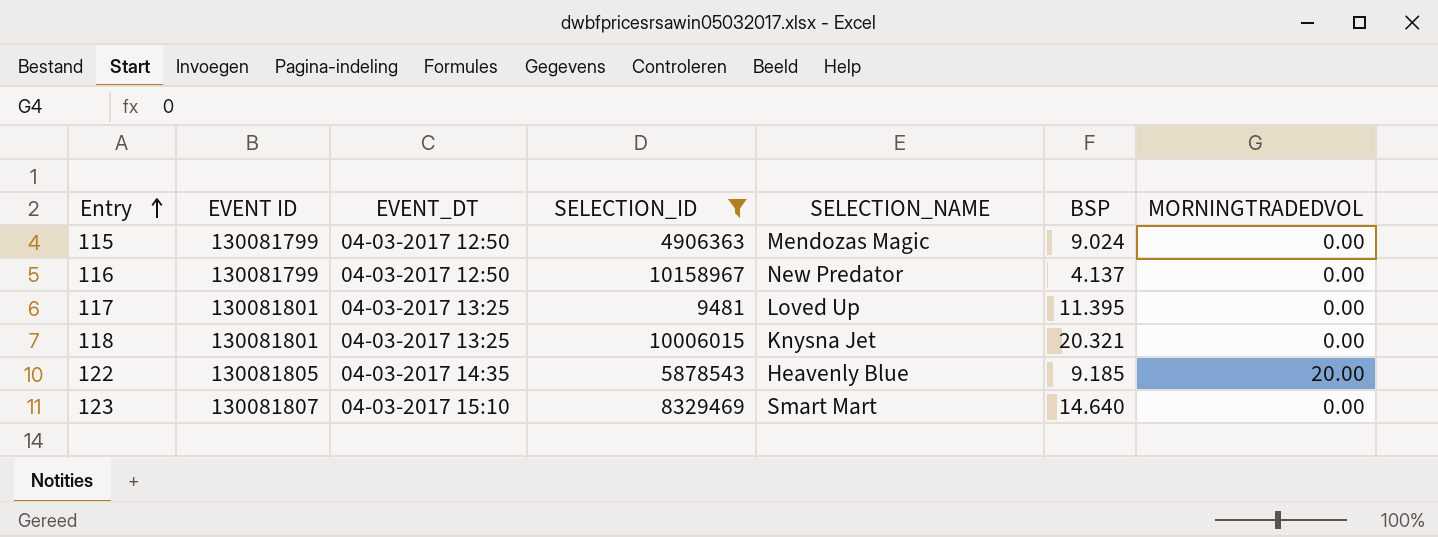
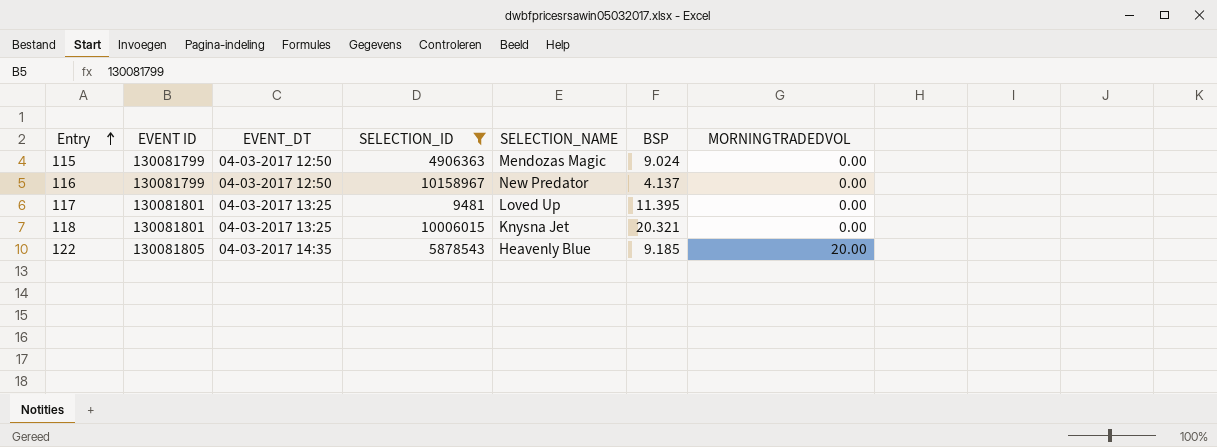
row 123: 130081807 | 04-03-2017 15:10 | 8329469 | Smart Mart | 14.640 | 0.00 -> none

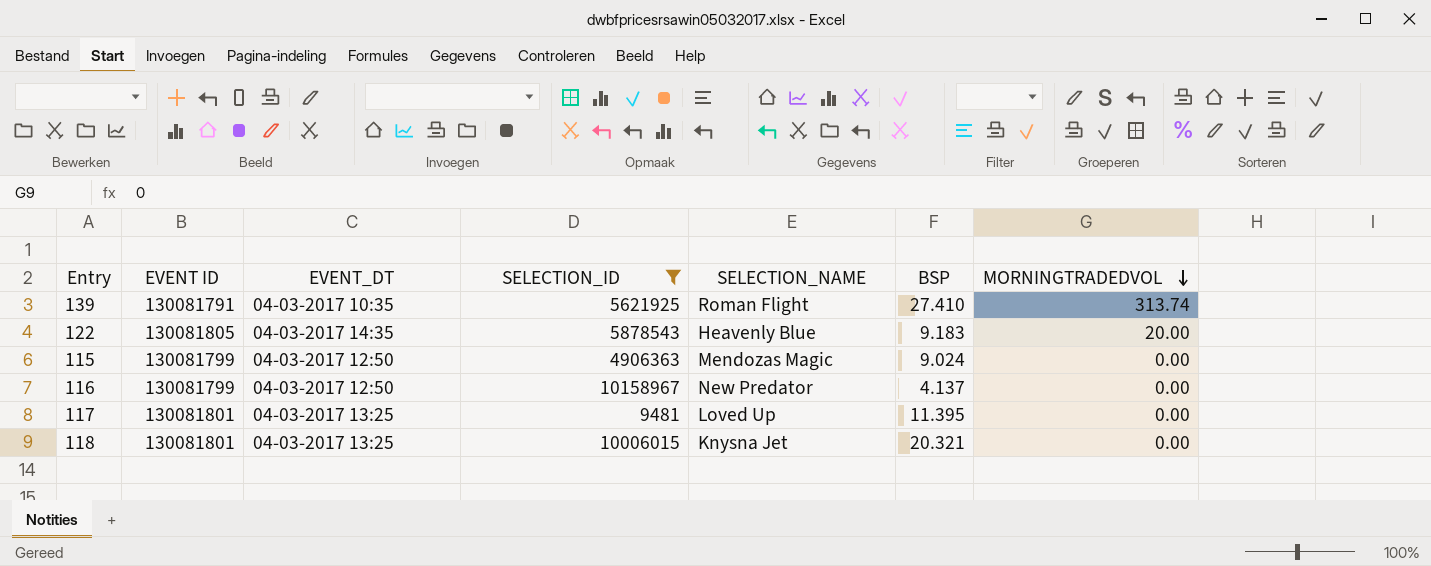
row order: Entry ascending -> MORNINGTRADEDVOL descending
row 139: none -> 130081791 | 04-03-2017 10:35 | 5621925 | Roman Flight | 27.410 | 313.74
122 | BSP: 9.185 -> 9.183

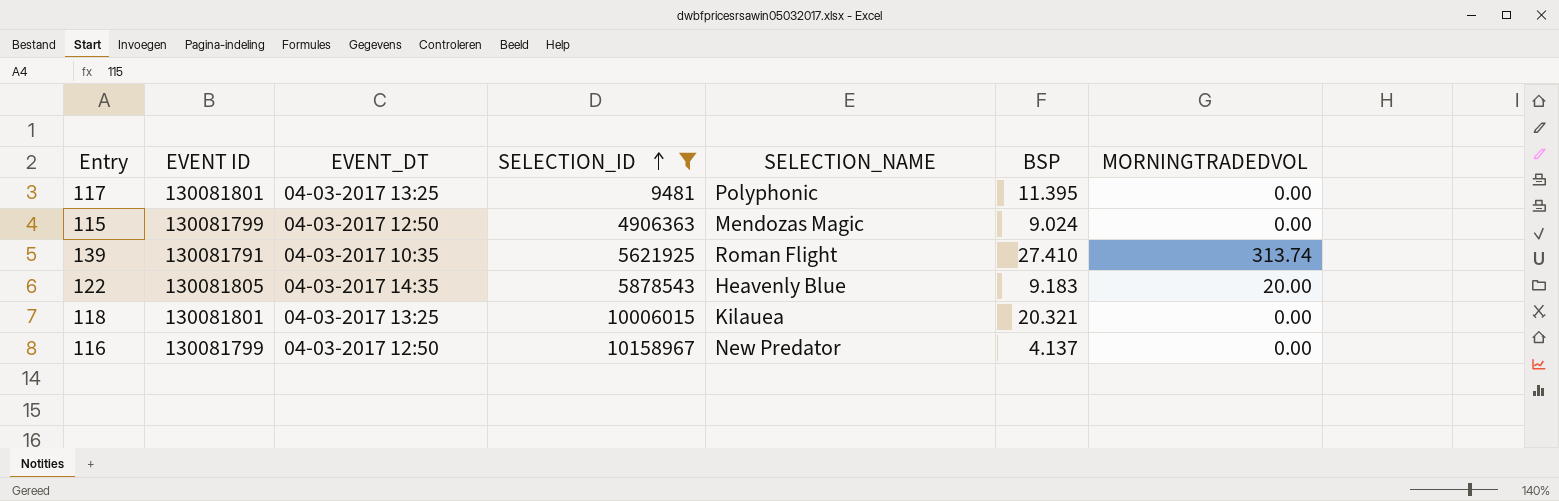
row order: MORNINGTRADEDVOL descending -> SELECTION_ID ascending
117 | SELECTION_NAME: Loved Up -> Polyphonic
118 | SELECTION_NAME: Knysna Jet -> Kilauea

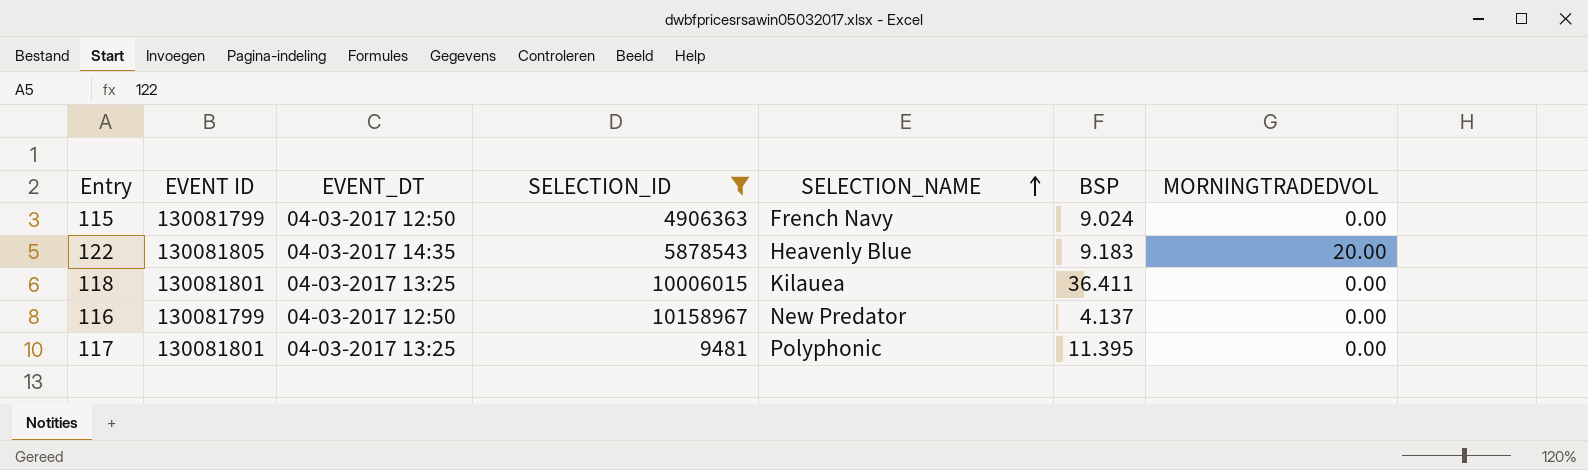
row order: SELECTION_ID ascending -> SELECTION_NAME ascending
row 139: 130081791 | 04-03-2017 10:35 | 5621925 | Roman Flight | 27.410 | 313.74 -> none
115 | SELECTION_NAME: Mendozas Magic -> French Navy
118 | BSP: 20.321 -> 36.411

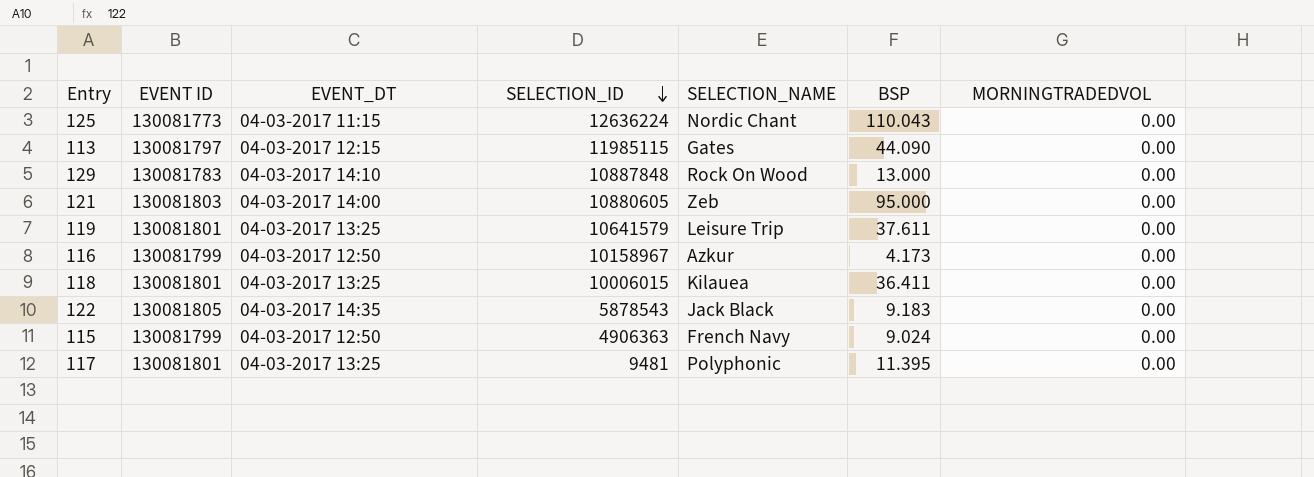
filter: SELECTION_ID <= 10158967 -> none
row order: SELECTION_NAME ascending -> SELECTION_ID descending
116 | SELECTION_NAME: New Predator -> Azkur
116 | BSP: 4.137 -> 4.173
122 | SELECTION_NAME: Heavenly Blue -> Jack Black
122 | MORNINGTRADEDVOL: 20.00 -> 0.00

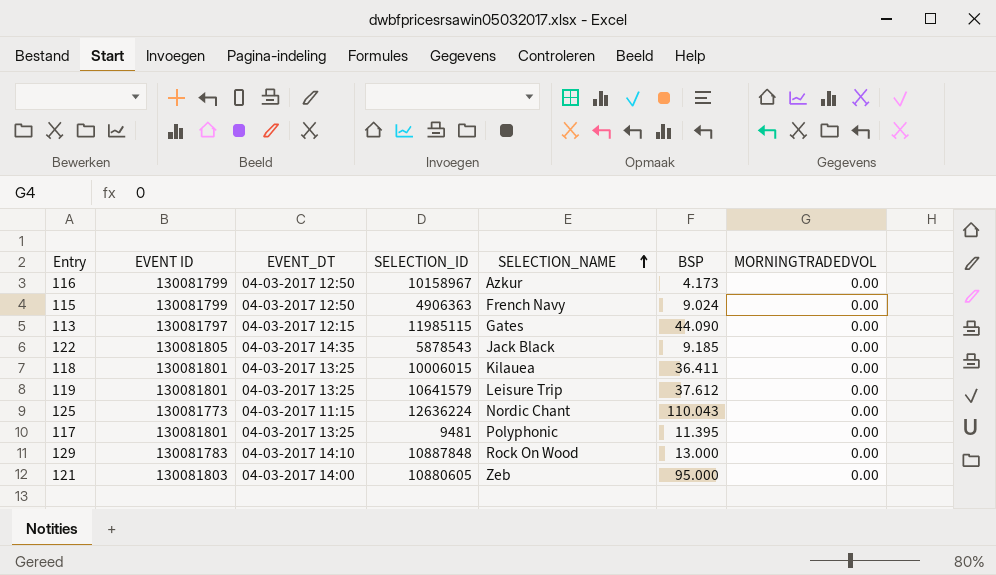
row order: SELECTION_ID descending -> SELECTION_NAME ascending
122 | BSP: 9.183 -> 9.185
119 | BSP: 37.611 -> 37.612

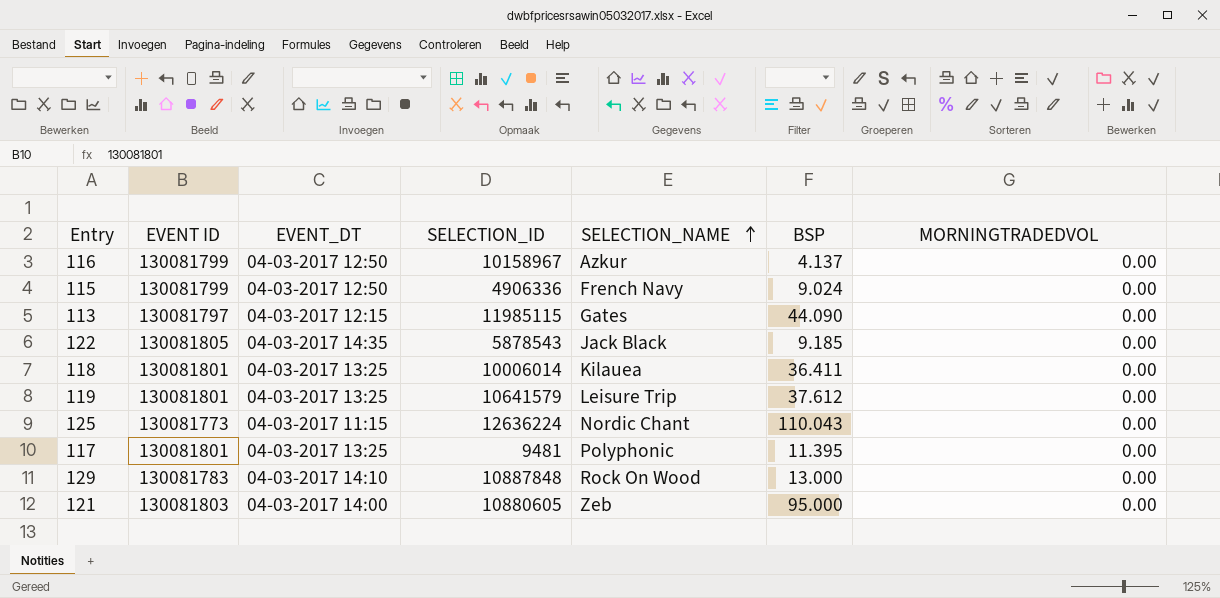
116 | BSP: 4.173 -> 4.137
115 | SELECTION_ID: 4906363 -> 4906336
118 | SELECTION_ID: 10006015 -> 10006014

